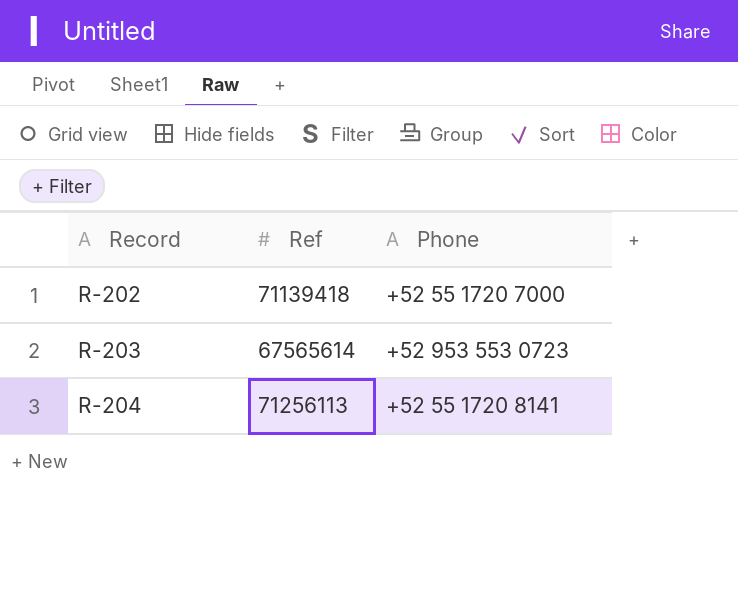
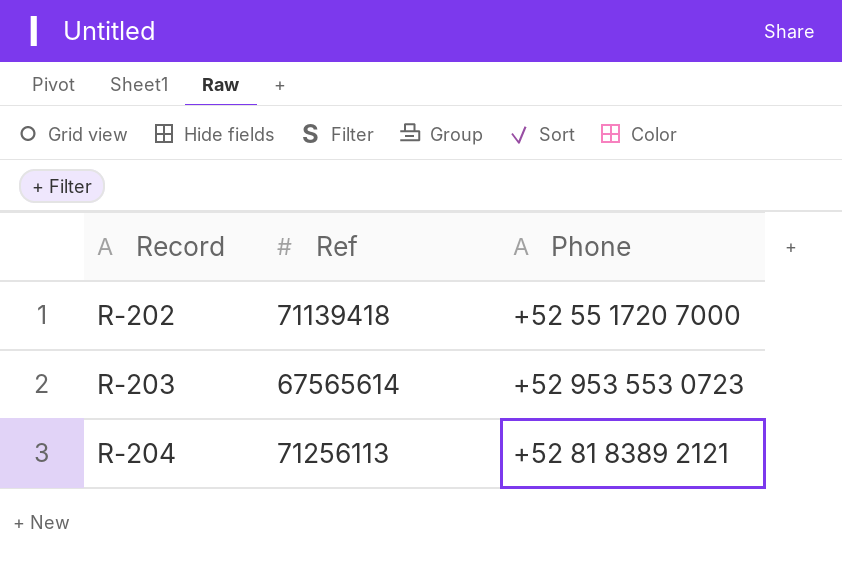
R-204 | Phone: +52 55 1720 8141 -> +52 81 8389 2121

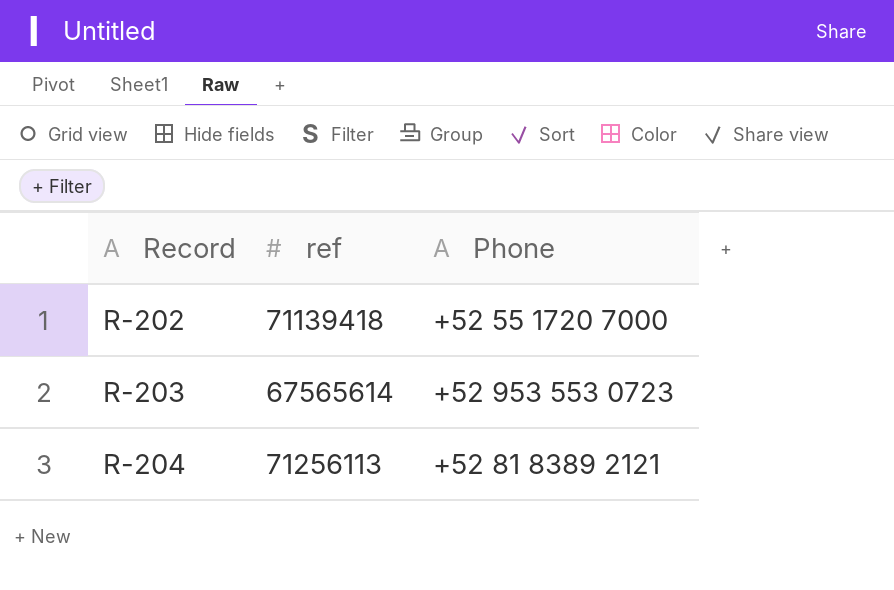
column name: Ref -> ref

